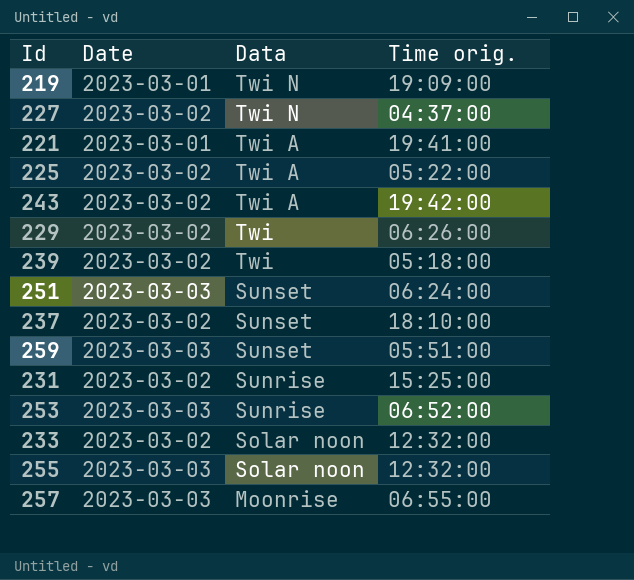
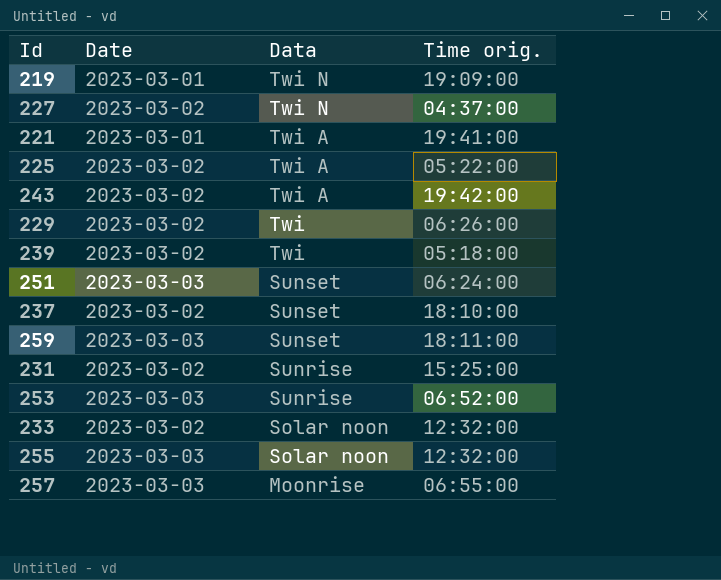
259 | Time orig.: 05:51:00 -> 18:11:00

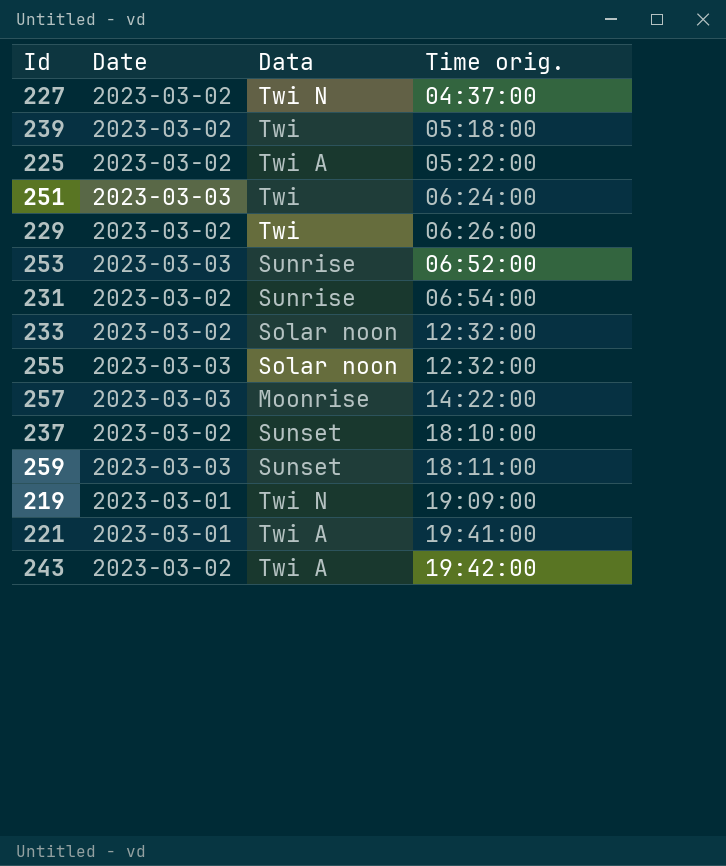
row order: Data descending -> Time orig. ascending
251 | Data: Sunset -> Twi
231 | Time orig.: 15:25:00 -> 06:54:00
257 | Time orig.: 06:55:00 -> 14:22:00

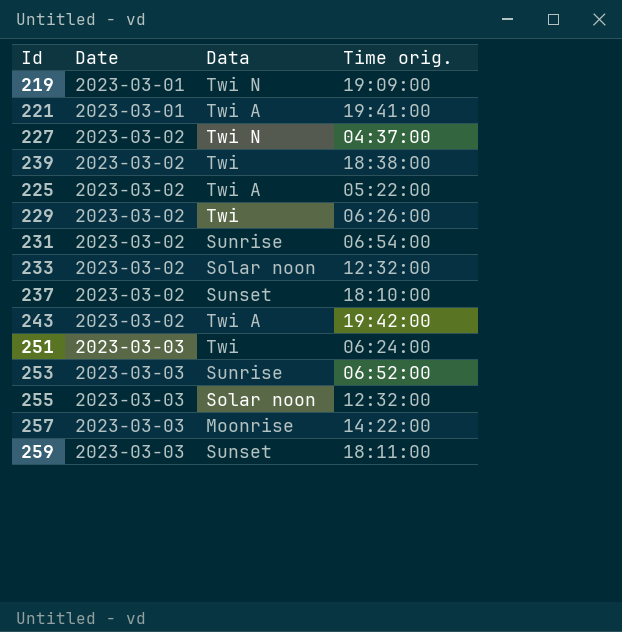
row order: Time orig. ascending -> Date ascending
239 | Time orig.: 05:18:00 -> 18:38:00

